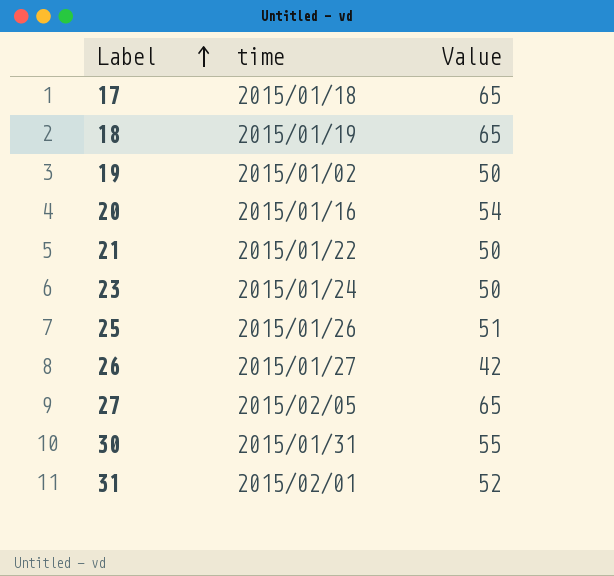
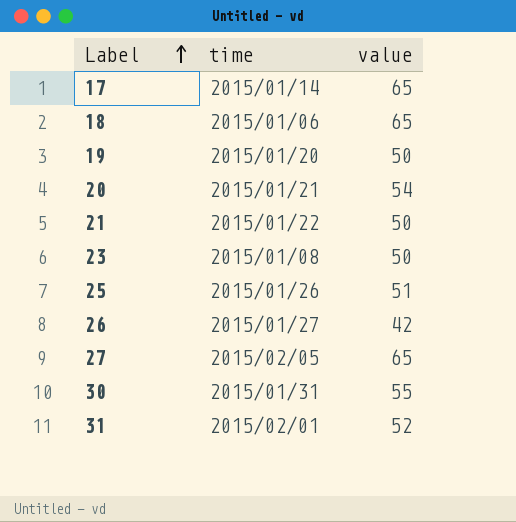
column name: Value -> value
17 | time: 2015/01/18 -> 2015/01/14
18 | time: 2015/01/19 -> 2015/01/06
19 | time: 2015/01/02 -> 2015/01/20
20 | time: 2015/01/16 -> 2015/01/21
23 | time: 2015/01/24 -> 2015/01/08

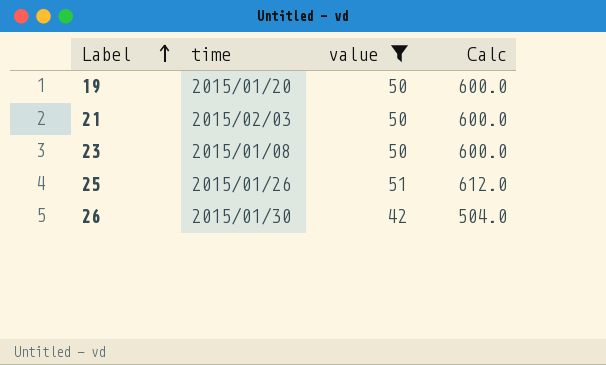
filter: none -> value <= 51
column Calc | formula: none -> [value] * 12
21 | time: 2015/01/22 -> 2015/02/03
26 | time: 2015/01/27 -> 2015/01/30

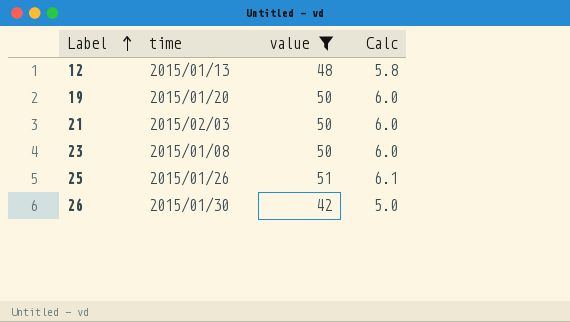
column Calc | formula: [value] * 12 -> [value] * 0.12
row 12: none -> 2015/01/13 | 48 | 5.8

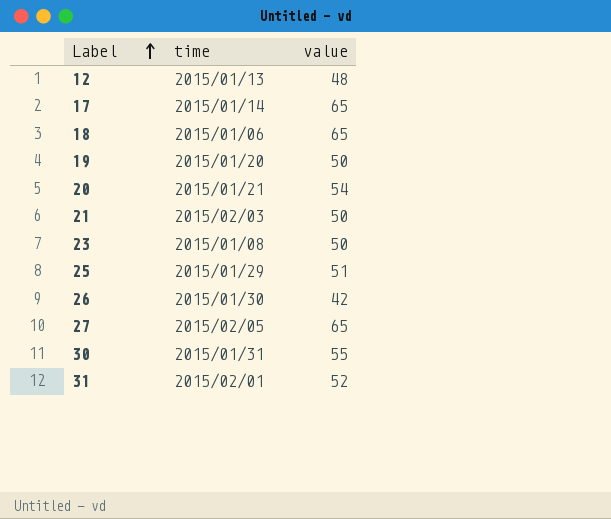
filter: value <= 51 -> none
column Calc | formula: [value] * 0.12 -> none
25 | time: 2015/01/26 -> 2015/01/29

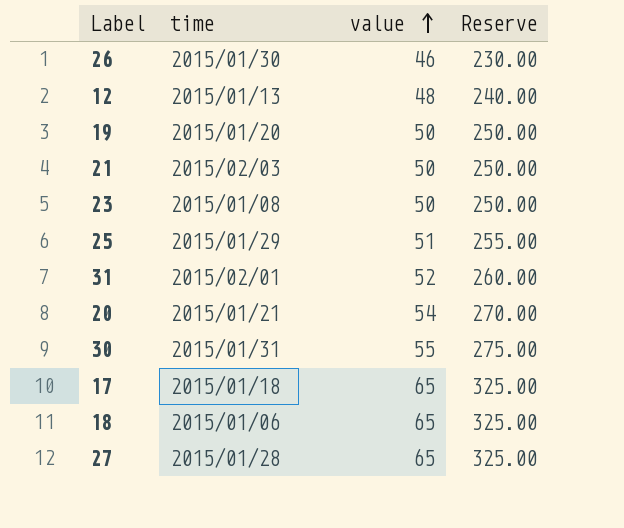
row order: Label ascending -> value ascending
column Reserve | formula: none -> [value] * 5
26 | value: 42 -> 46
17 | time: 2015/01/14 -> 2015/01/18
27 | time: 2015/02/05 -> 2015/01/28

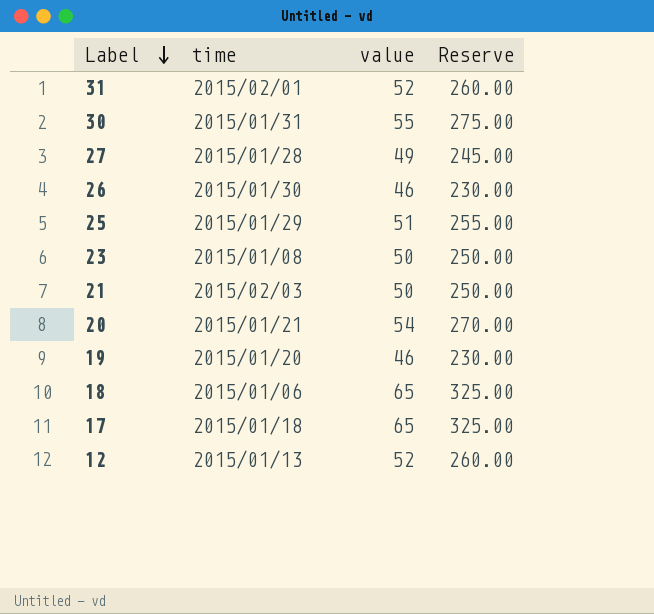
row order: value ascending -> Label descending
27 | value: 65 -> 49
27 | Reserve: 325.00 -> 245.00
19 | value: 50 -> 46
19 | Reserve: 250.00 -> 230.00
12 | value: 48 -> 52
12 | Reserve: 240.00 -> 260.00

